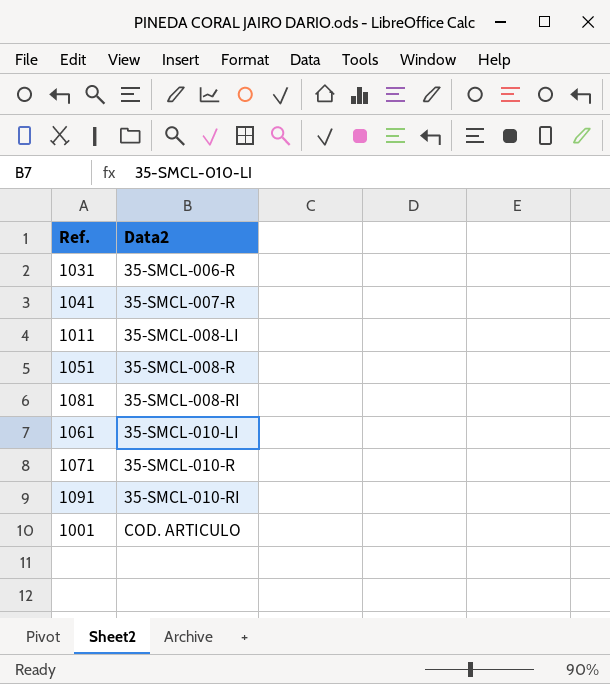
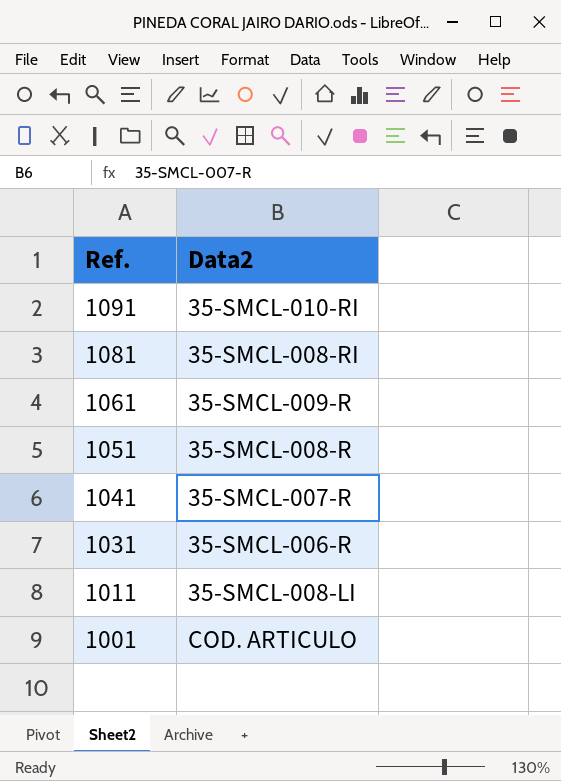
row order: Data2 ascending -> Ref. descending
row 1071: 35-SMCL-010-R -> none
1061 | Data2: 35-SMCL-010-LI -> 35-SMCL-009-R

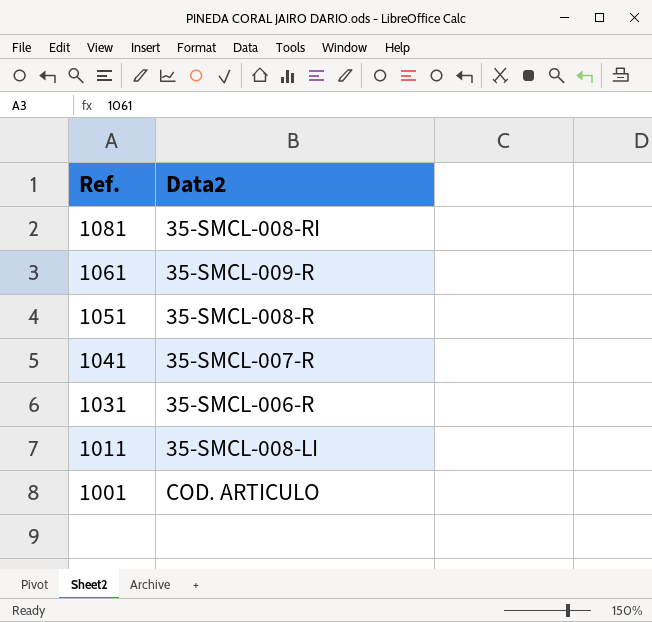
row 1091: 35-SMCL-010-RI -> none

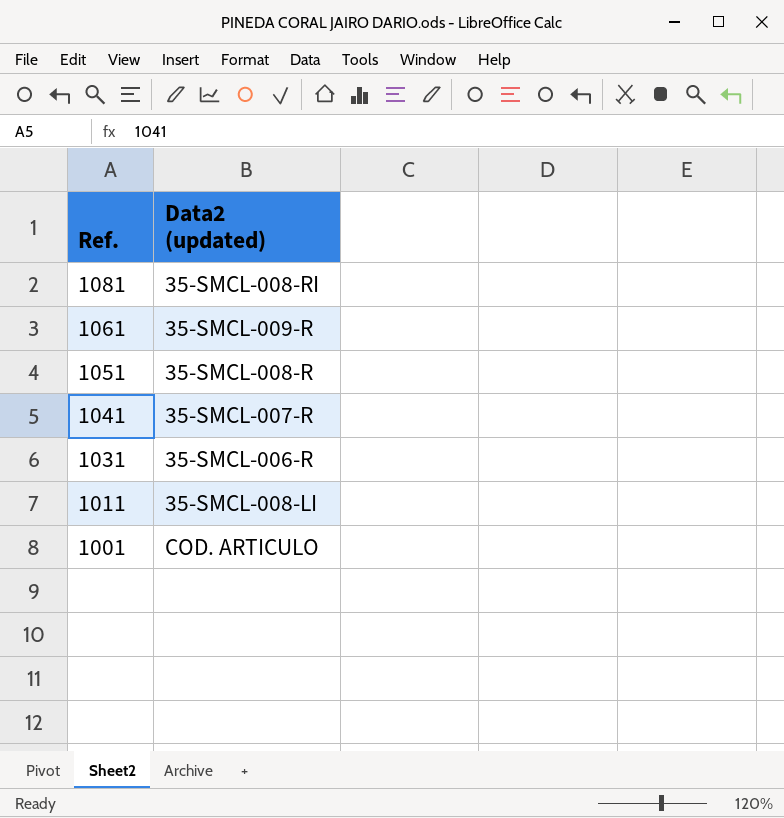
column name: Data2 -> Data2 (updated)

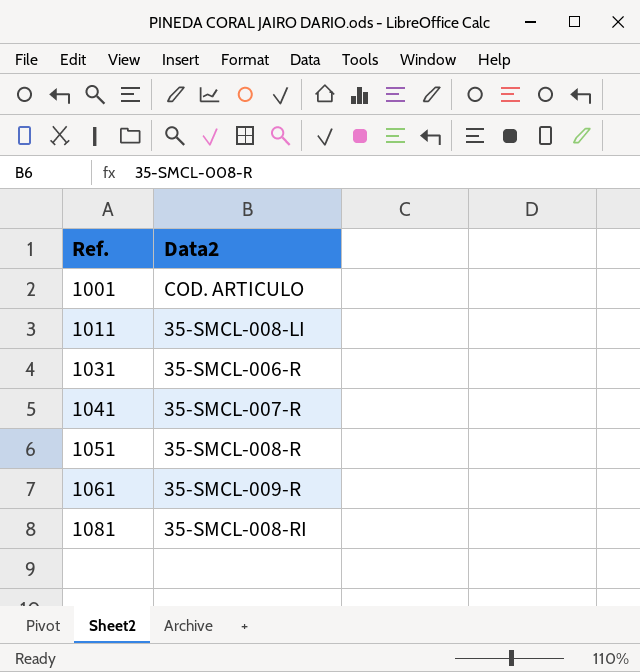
row order: Ref. descending -> Ref. ascending
column name: Data2 (updated) -> Data2

